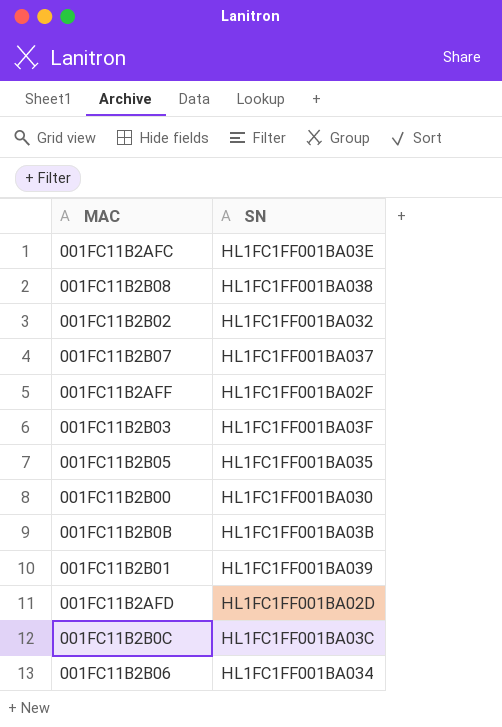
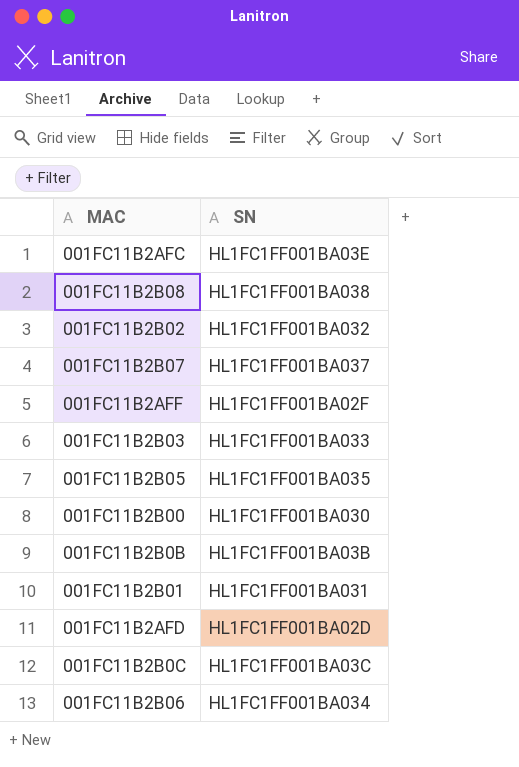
001FC11B2B03 | SN: HL1FC1FF001BA03F -> HL1FC1FF001BA033
001FC11B2B01 | SN: HL1FC1FF001BA039 -> HL1FC1FF001BA031

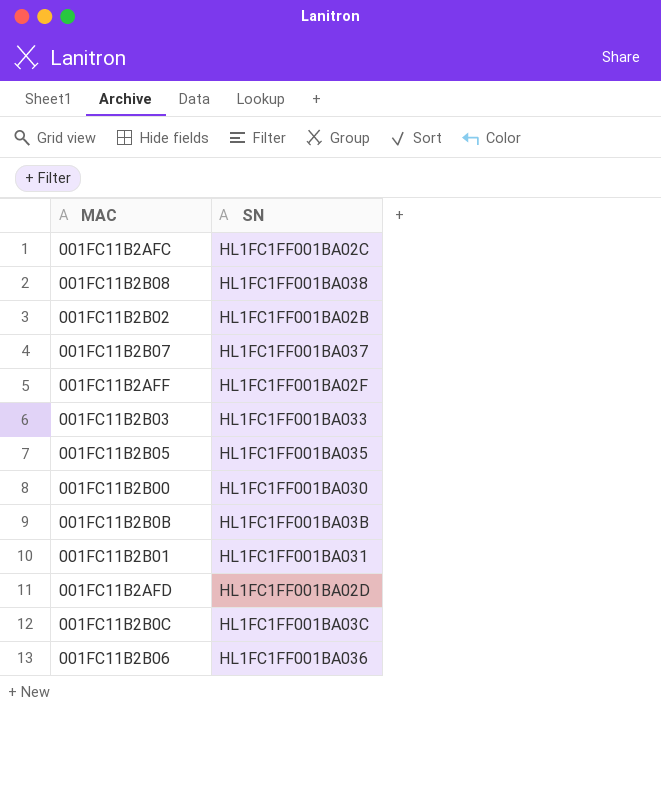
001FC11B2AFC | SN: HL1FC1FF001BA03E -> HL1FC1FF001BA02C
001FC11B2B02 | SN: HL1FC1FF001BA032 -> HL1FC1FF001BA02B
001FC11B2B06 | SN: HL1FC1FF001BA034 -> HL1FC1FF001BA036

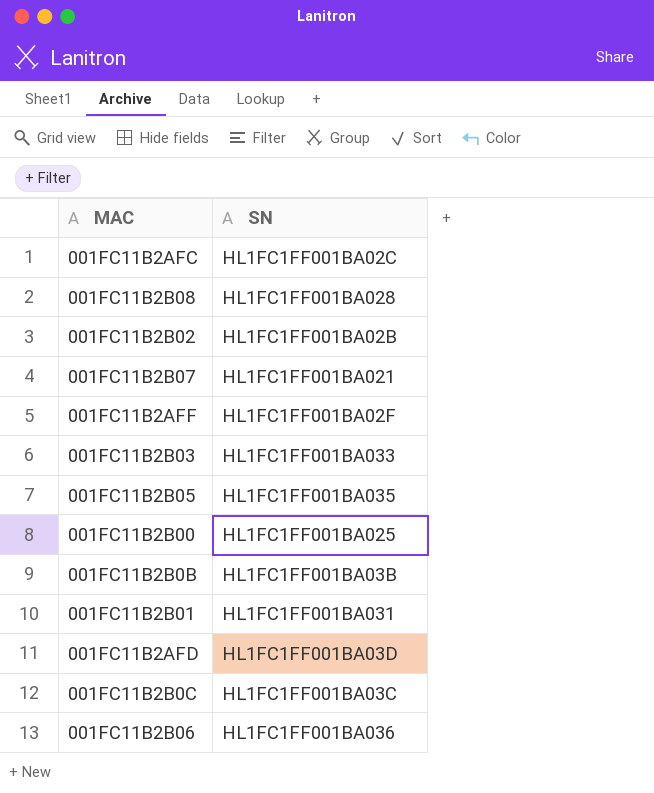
001FC11B2B08 | SN: HL1FC1FF001BA038 -> HL1FC1FF001BA028
001FC11B2B07 | SN: HL1FC1FF001BA037 -> HL1FC1FF001BA021
001FC11B2B00 | SN: HL1FC1FF001BA030 -> HL1FC1FF001BA025
001FC11B2AFD | SN: HL1FC1FF001BA02D -> HL1FC1FF001BA03D

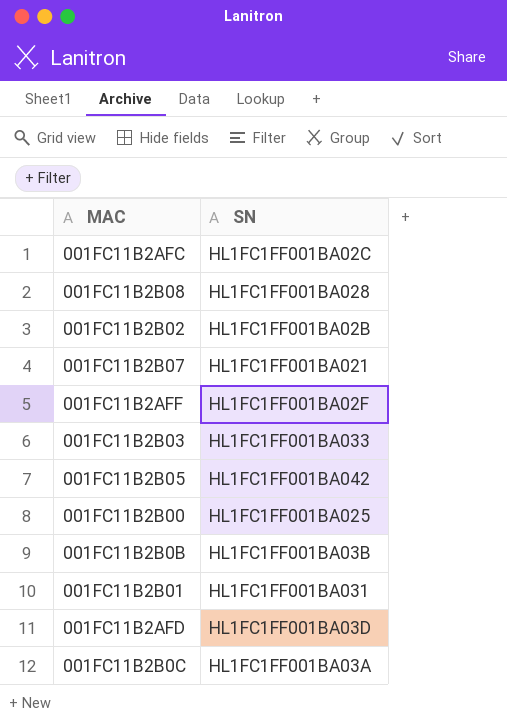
row 001FC11B2B06: HL1FC1FF001BA036 -> none
001FC11B2B05 | SN: HL1FC1FF001BA035 -> HL1FC1FF001BA042
001FC11B2B0C | SN: HL1FC1FF001BA03C -> HL1FC1FF001BA03A

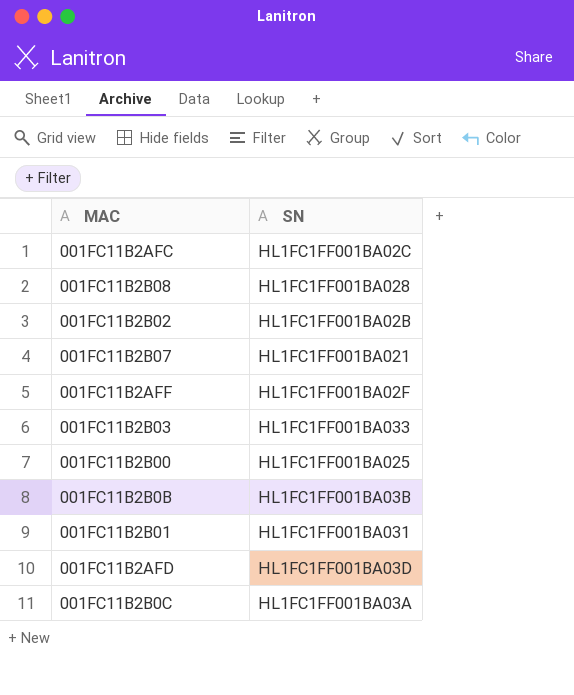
row 001FC11B2B05: HL1FC1FF001BA042 -> none

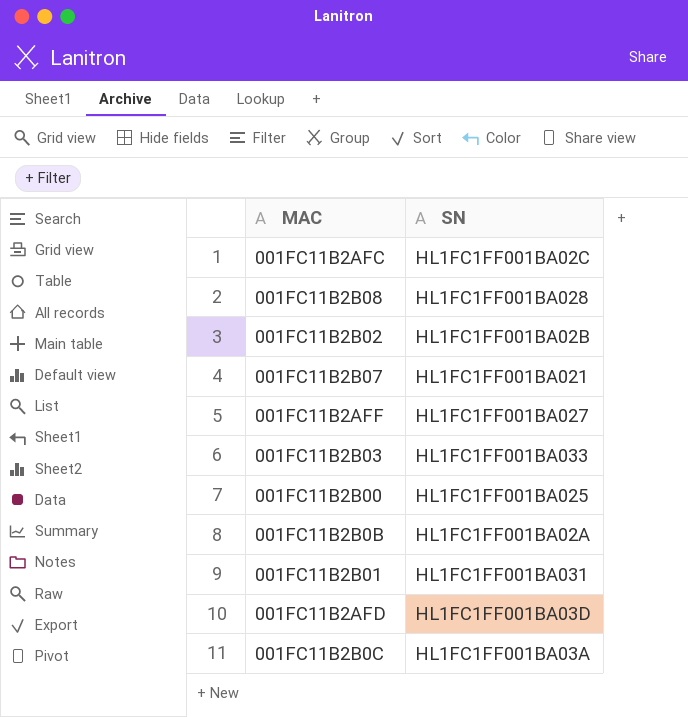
001FC11B2AFF | SN: HL1FC1FF001BA02F -> HL1FC1FF001BA027
001FC11B2B0B | SN: HL1FC1FF001BA03B -> HL1FC1FF001BA02A

